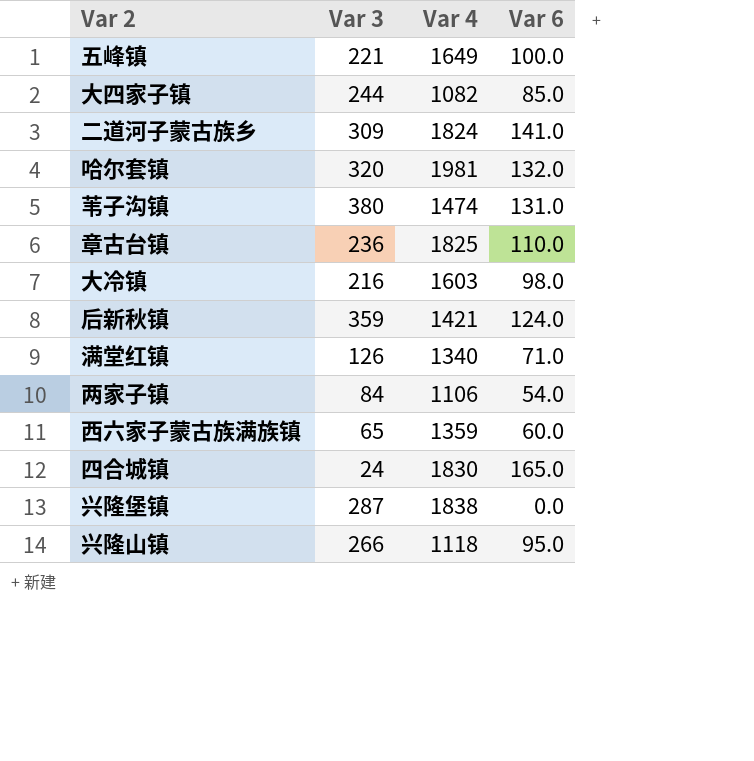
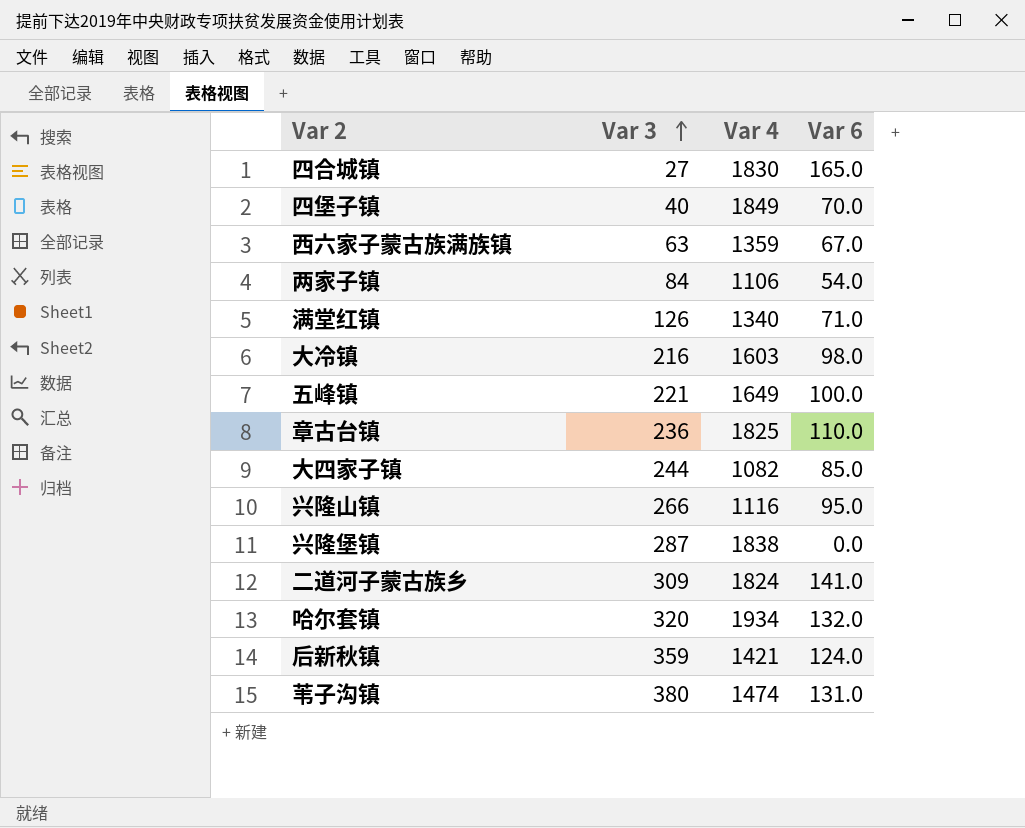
row order: none -> Var 3 ascending
四合城镇 | Var 3: 24 -> 27
row 四堡子镇: none -> 40 | 1849 | 70.0
西六家子蒙古族满族镇 | Var 3: 65 -> 63
西六家子蒙古族满族镇 | Var 6: 60.0 -> 67.0
兴隆山镇 | Var 4: 1118 -> 1116
哈尔套镇 | Var 4: 1981 -> 1934

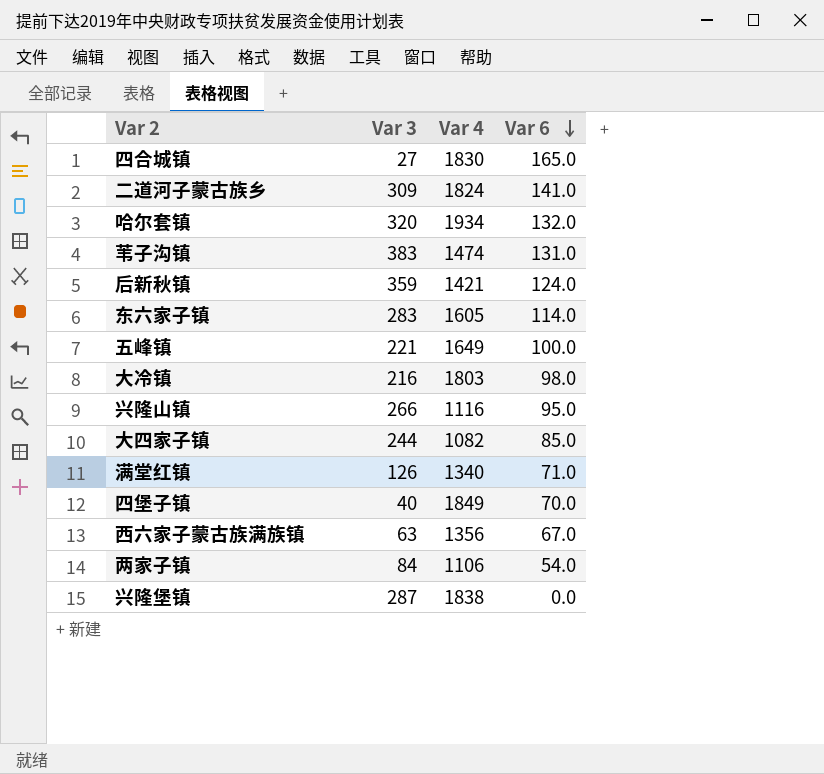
row order: Var 3 ascending -> Var 6 descending
row 章古台镇: 236 | 1825 | 110.0 -> none
苇子沟镇 | Var 3: 380 -> 383
row 东六家子镇: none -> 283 | 1605 | 114.0
大冷镇 | Var 4: 1603 -> 1803
西六家子蒙古族满族镇 | Var 4: 1359 -> 1356

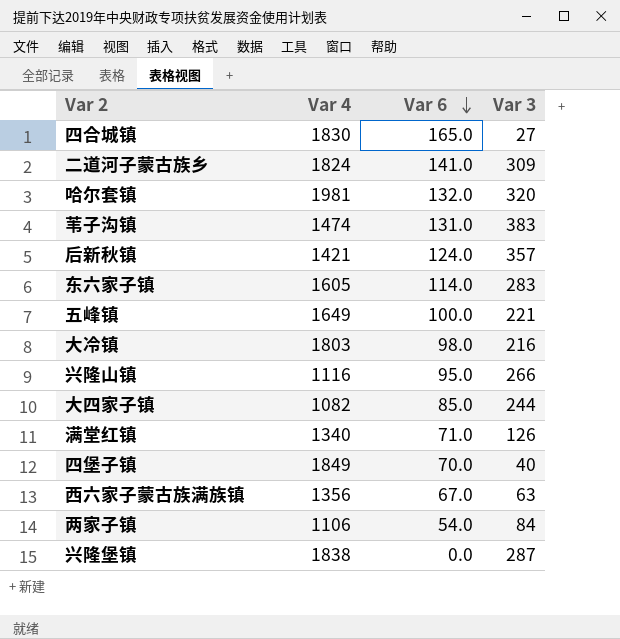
column Var 3 | position: 2 -> 4
哈尔套镇 | Var 4: 1934 -> 1981
后新秋镇 | Var 3: 359 -> 357

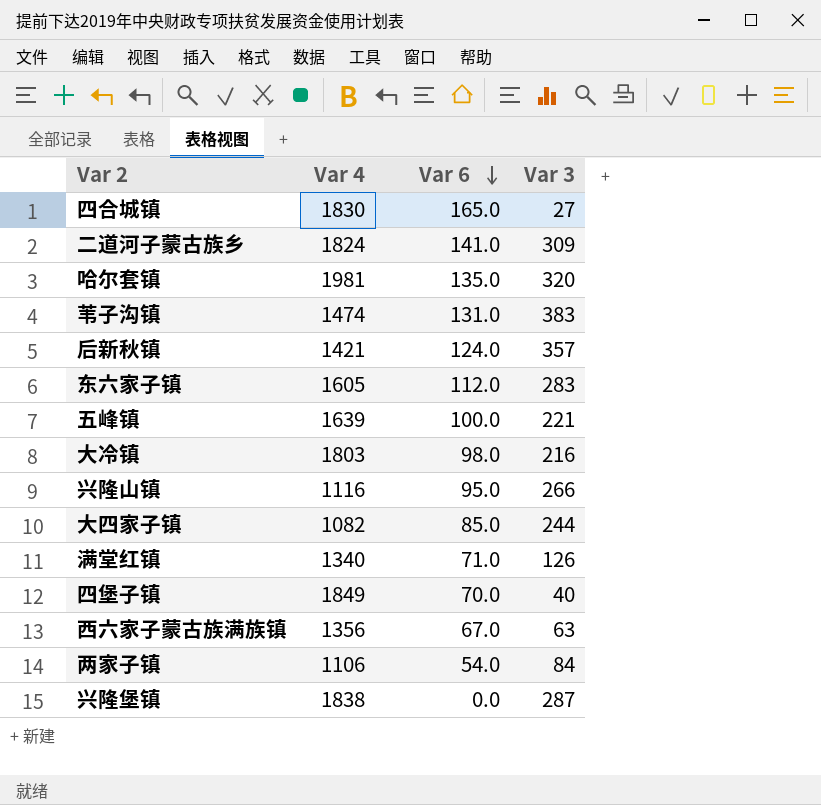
哈尔套镇 | Var 6: 132.0 -> 135.0
东六家子镇 | Var 6: 114.0 -> 112.0
五峰镇 | Var 4: 1649 -> 1639

